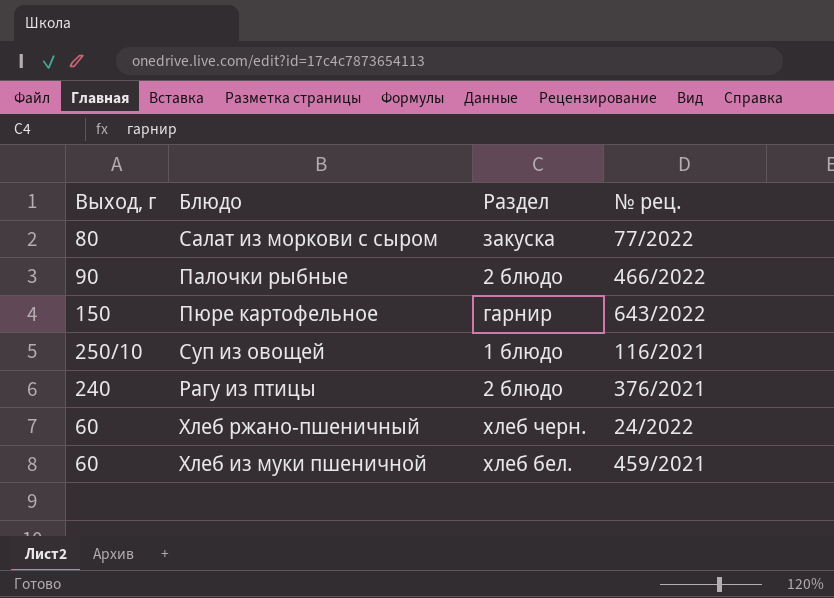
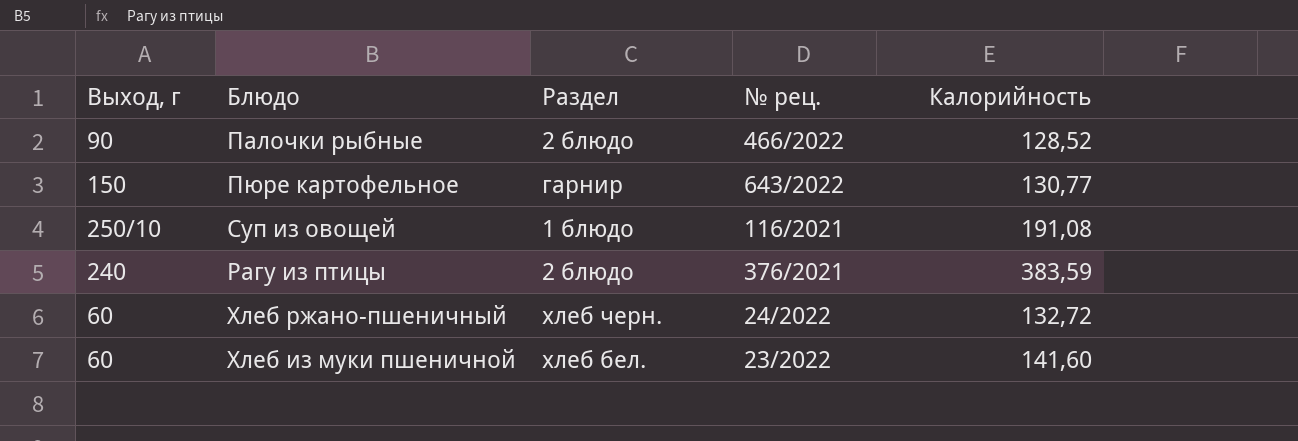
column Калорийность | position: none -> 5
row Салат из моркови с сыром: 80 | закуска | 77/2022 -> none
Хлеб из муки пшеничной | № рец.: 459/2021 -> 23/2022

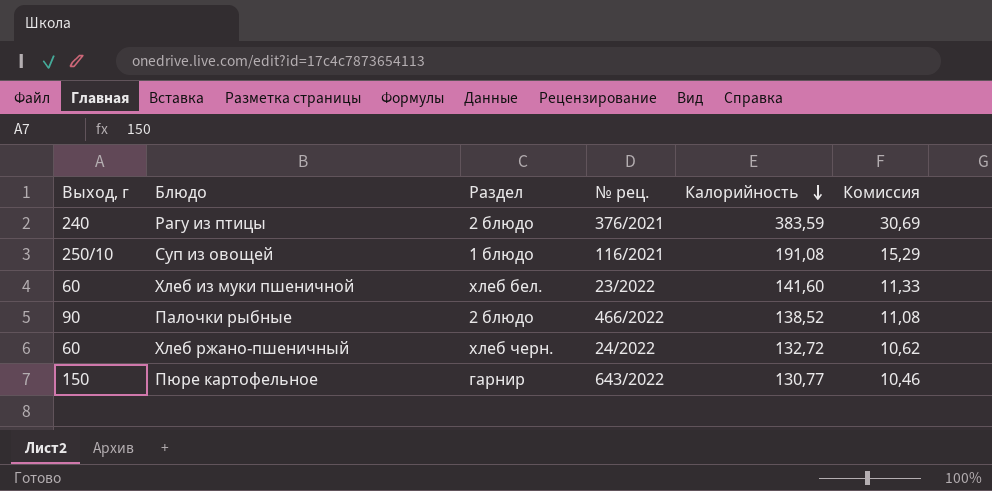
row order: none -> Калорийность descending
column Комиссия | formula: none -> [Калорийность] * 0,08
Палочки рыбные | Калорийность: 128,52 -> 138,52

